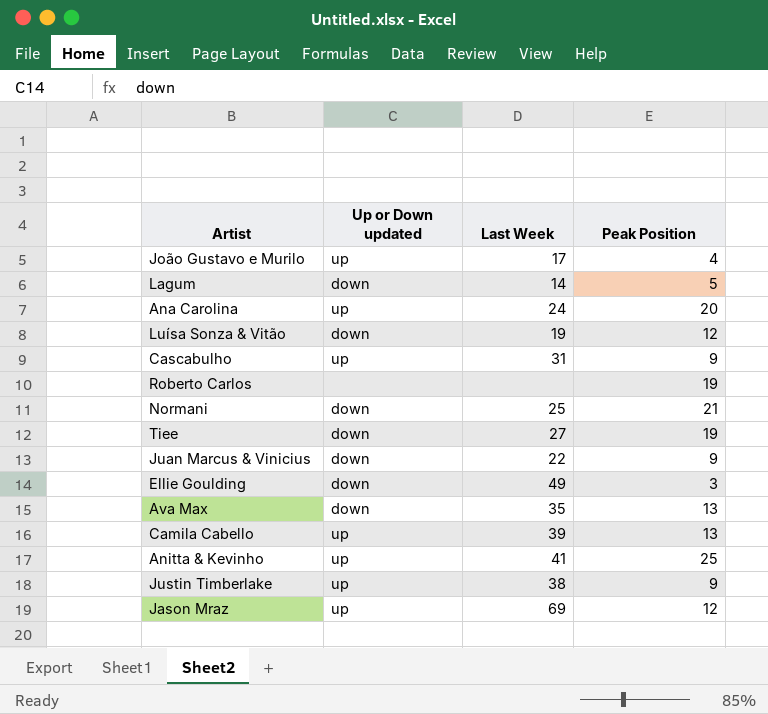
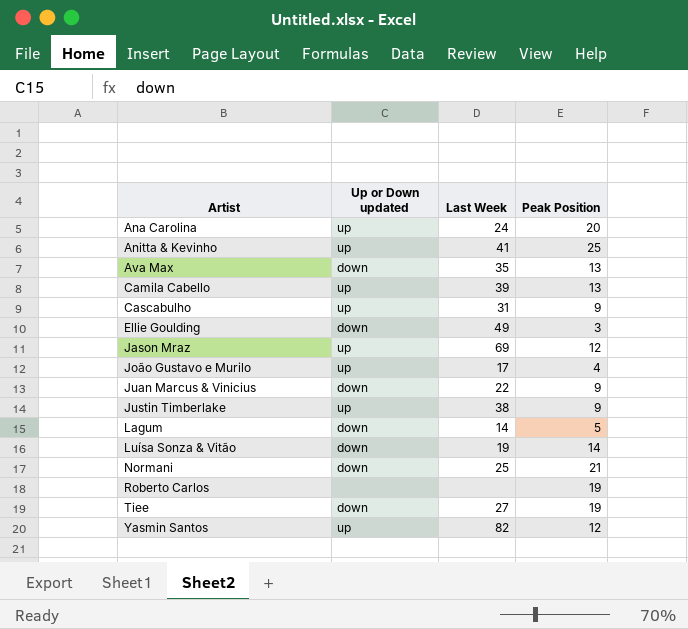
row order: none -> Artist ascending
Luísa Sonza & Vitão | Peak Position: 12 -> 14
row Yasmin Santos: none -> up | 82 | 12

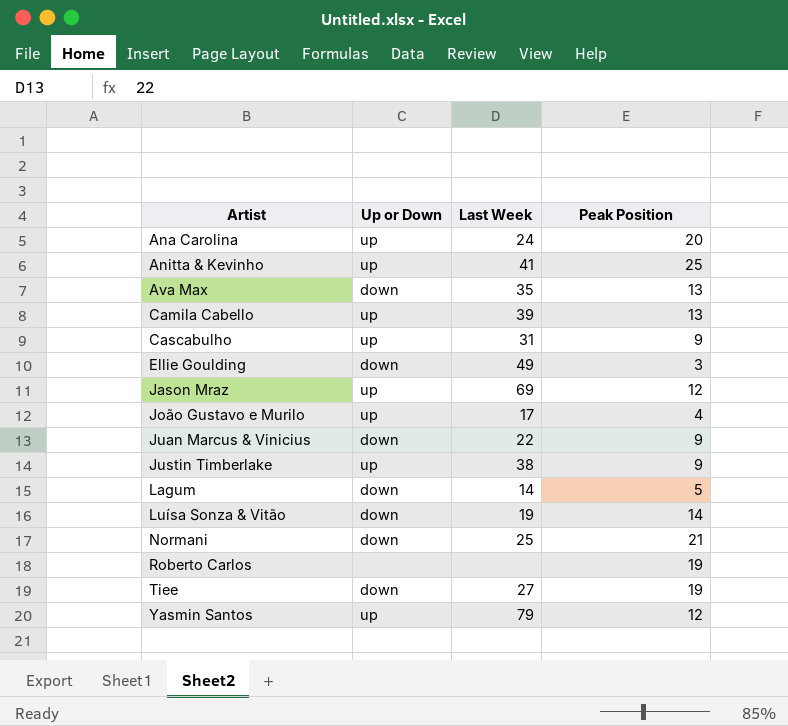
column name: Up or Down updated -> Up or Down
Yasmin Santos | Last Week: 82 -> 79

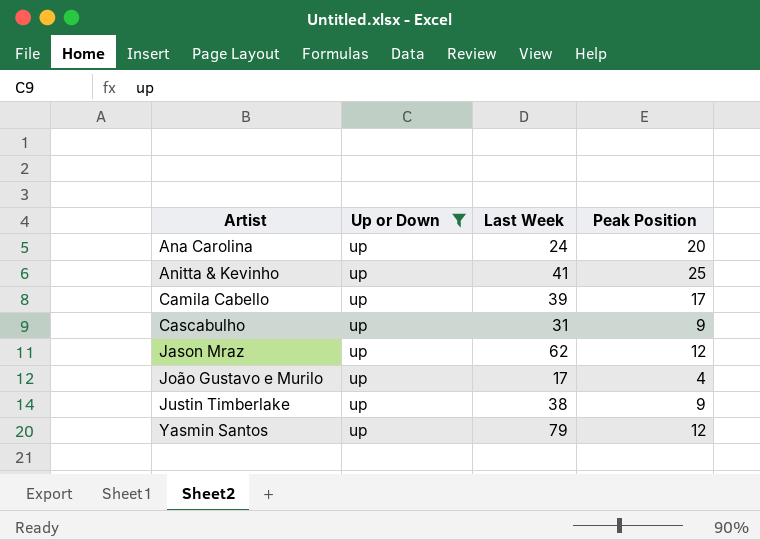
filter: none -> Up or Down = up
Camila Cabello | Peak Position: 13 -> 17
Jason Mraz | Last Week: 69 -> 62

